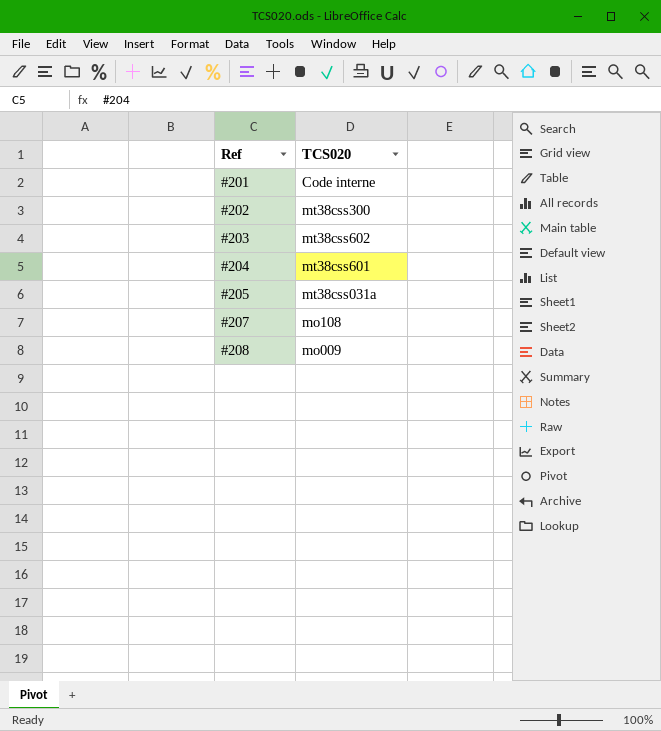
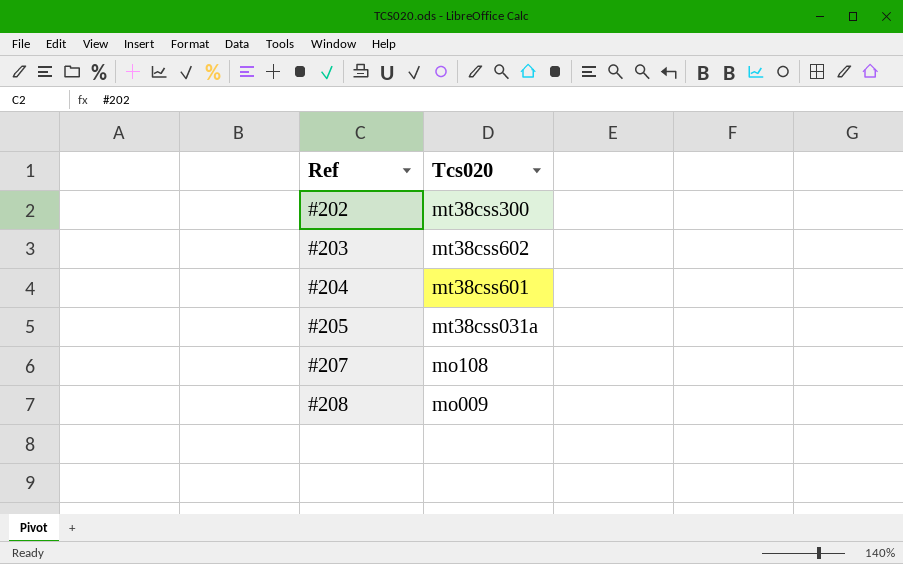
column name: TCS020 -> Tcs020
row #201: Code interne -> none

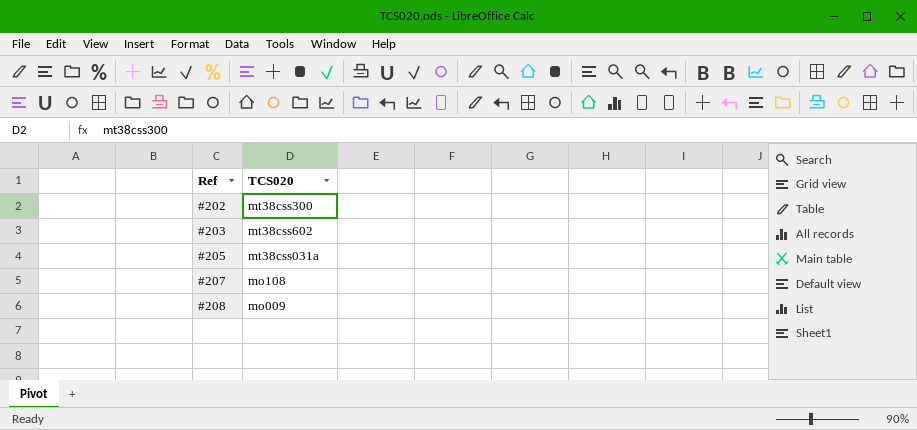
column name: Tcs020 -> TCS020
row #204: mt38css601 -> none

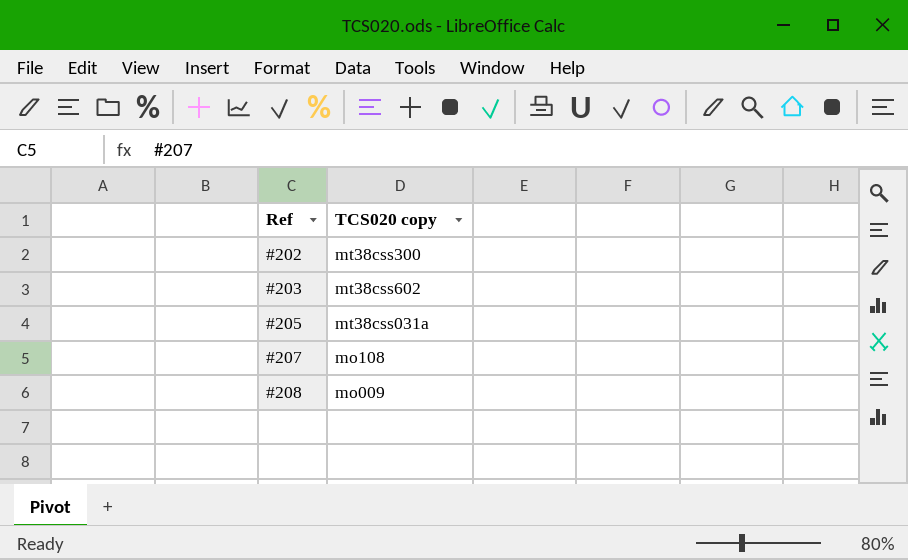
column name: TCS020 -> TCS020 copy

